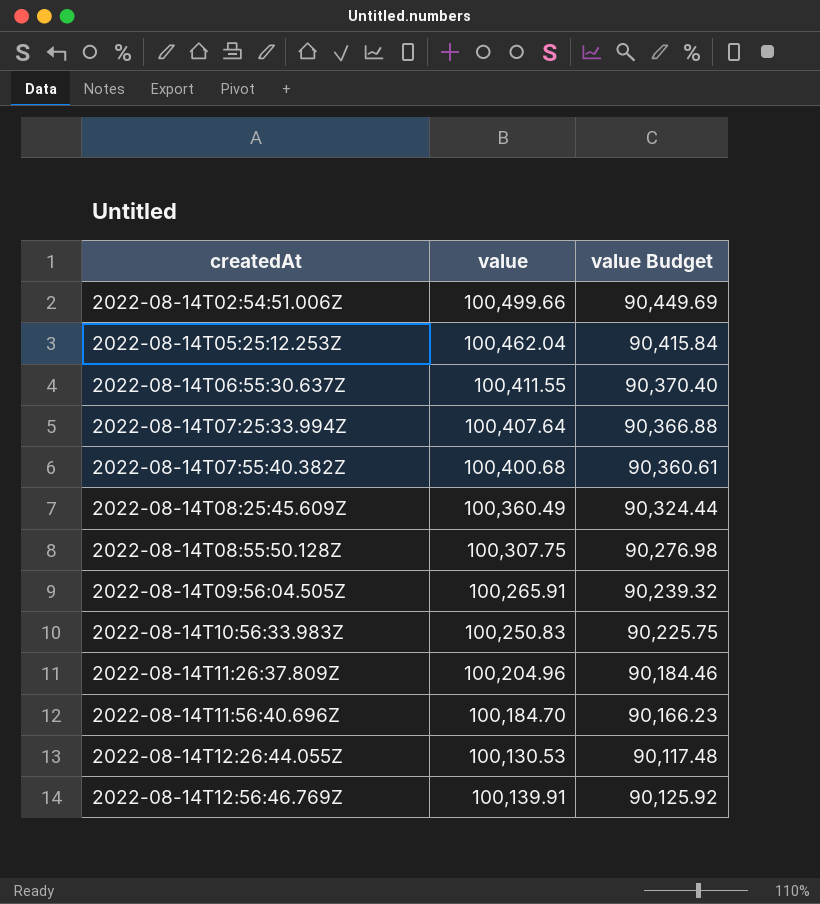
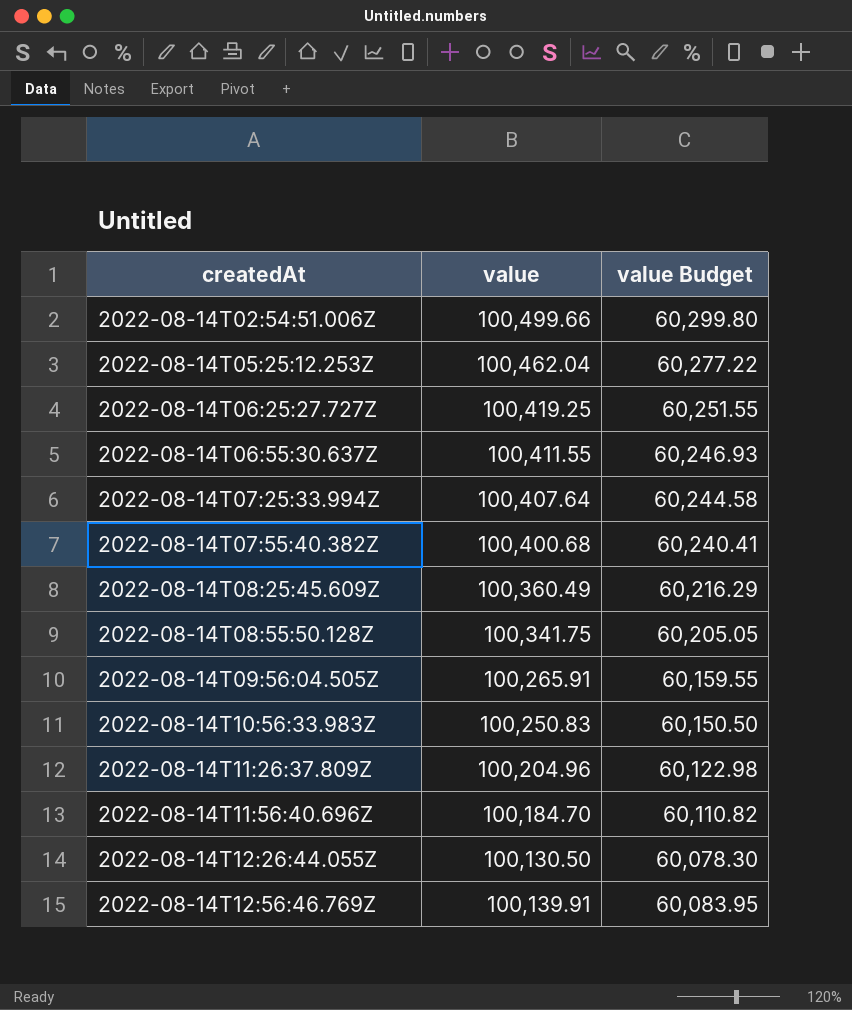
column value Budget | formula: [value] * 0.9 -> [value] * 0.6
row 2022-08-14T06:25:27.727Z: none -> 100,419.25 | 60,251.55
2022-08-14T08:55:50.128Z | value: 100,307.75 -> 100,341.75
2022-08-14T12:26:44.055Z | value: 100,130.53 -> 100,130.50

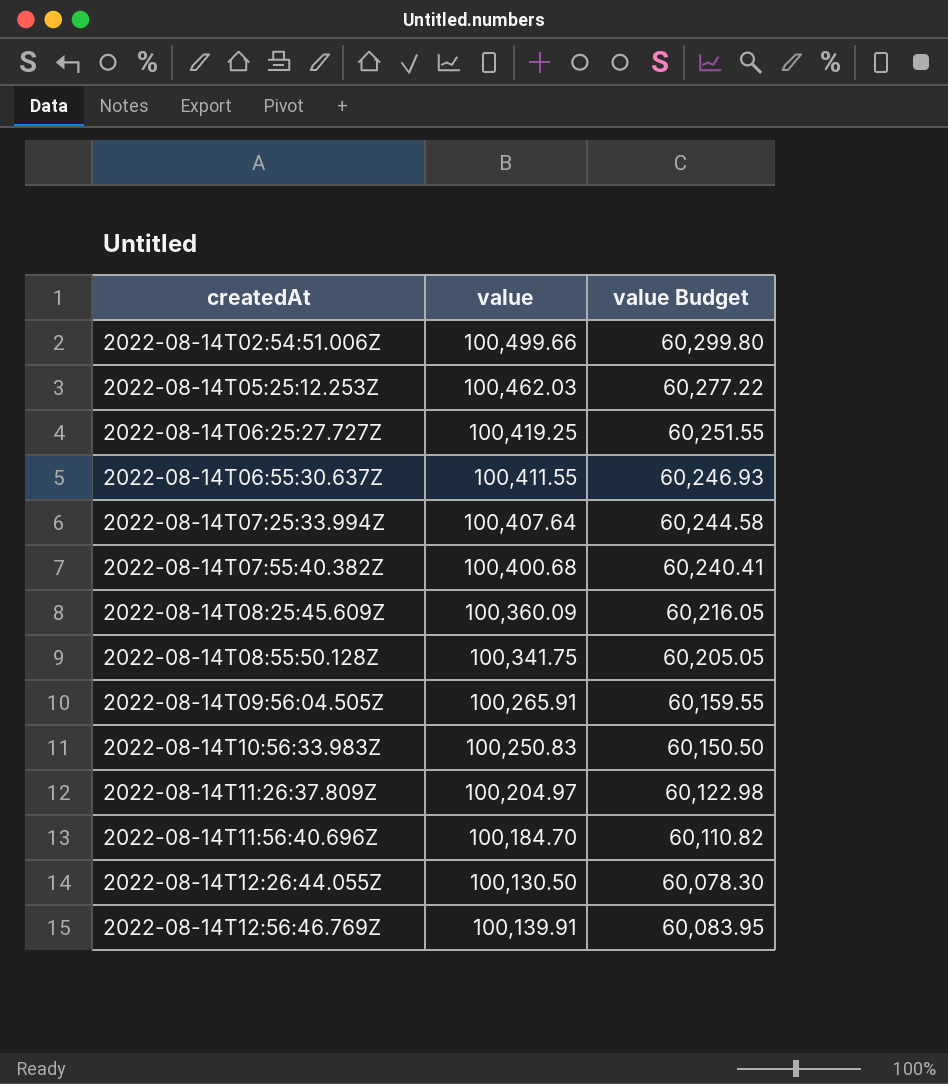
2022-08-14T05:25:12.253Z | value: 100,462.04 -> 100,462.03
2022-08-14T08:25:45.609Z | value: 100,360.49 -> 100,360.09
2022-08-14T08:25:45.609Z | value Budget: 60,216.29 -> 60,216.05
2022-08-14T11:26:37.809Z | value: 100,204.96 -> 100,204.97

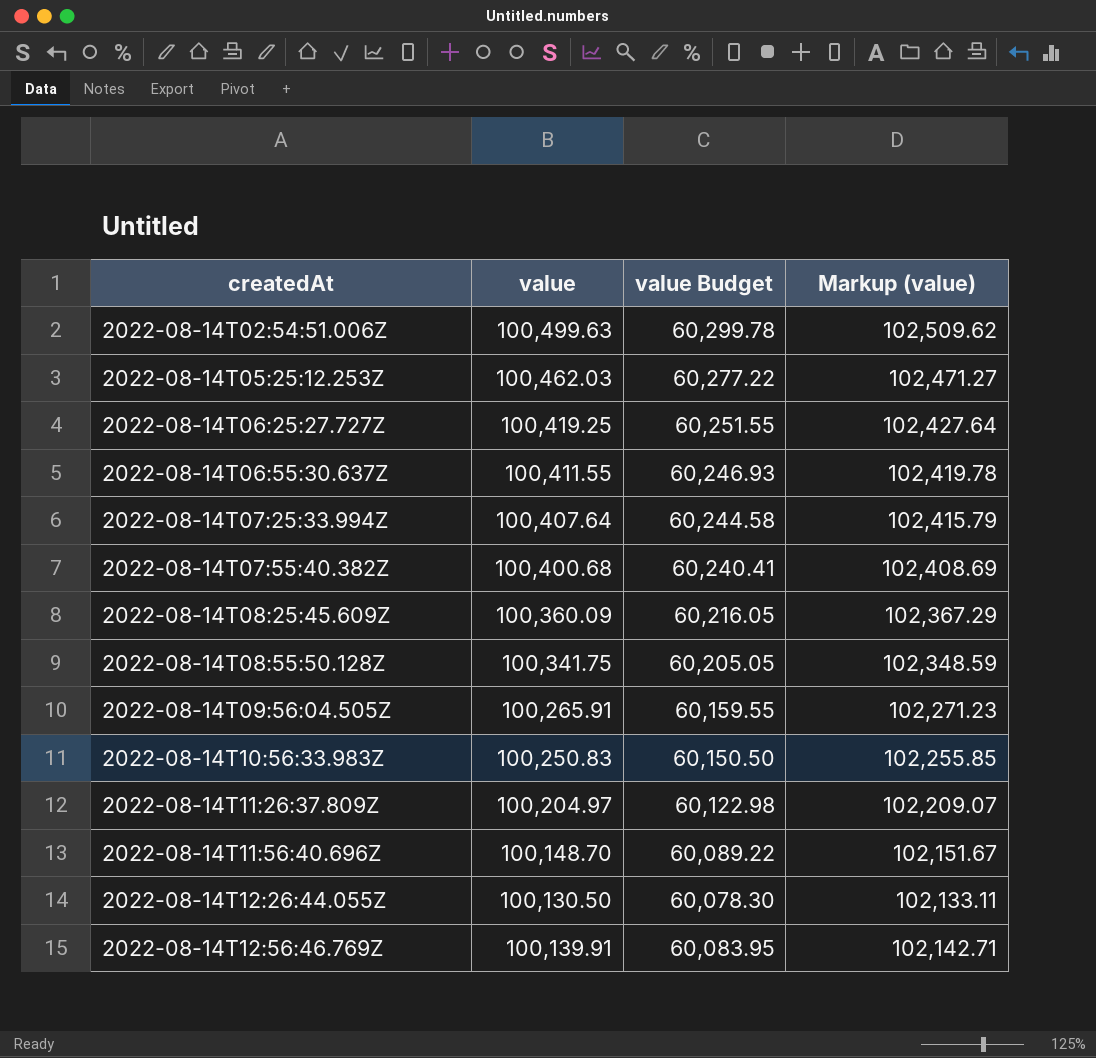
column Markup (value) | formula: none -> [value] * 1.02
2022-08-14T02:54:51.006Z | value: 100,499.66 -> 100,499.63
2022-08-14T02:54:51.006Z | value Budget: 60,299.80 -> 60,299.78
2022-08-14T11:56:40.696Z | value: 100,184.70 -> 100,148.70
2022-08-14T11:56:40.696Z | value Budget: 60,110.82 -> 60,089.22

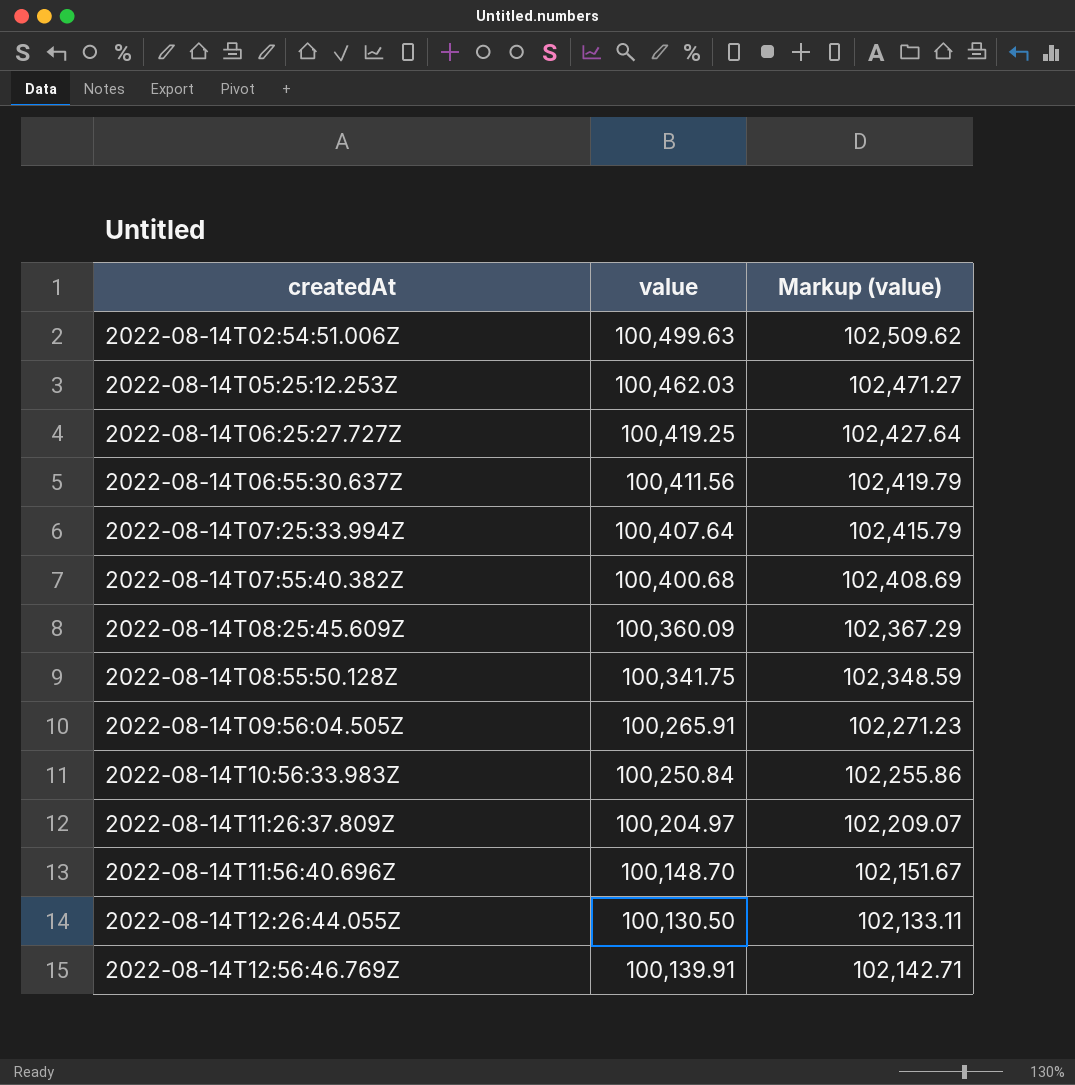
column value Budget | formula: [value] * 0.6 -> none
2022-08-14T06:55:30.637Z | value: 100,411.55 -> 100,411.56
2022-08-14T06:55:30.637Z | Markup (value): 102,419.78 -> 102,419.79
2022-08-14T10:56:33.983Z | value: 100,250.83 -> 100,250.84
2022-08-14T10:56:33.983Z | Markup (value): 102,255.85 -> 102,255.86

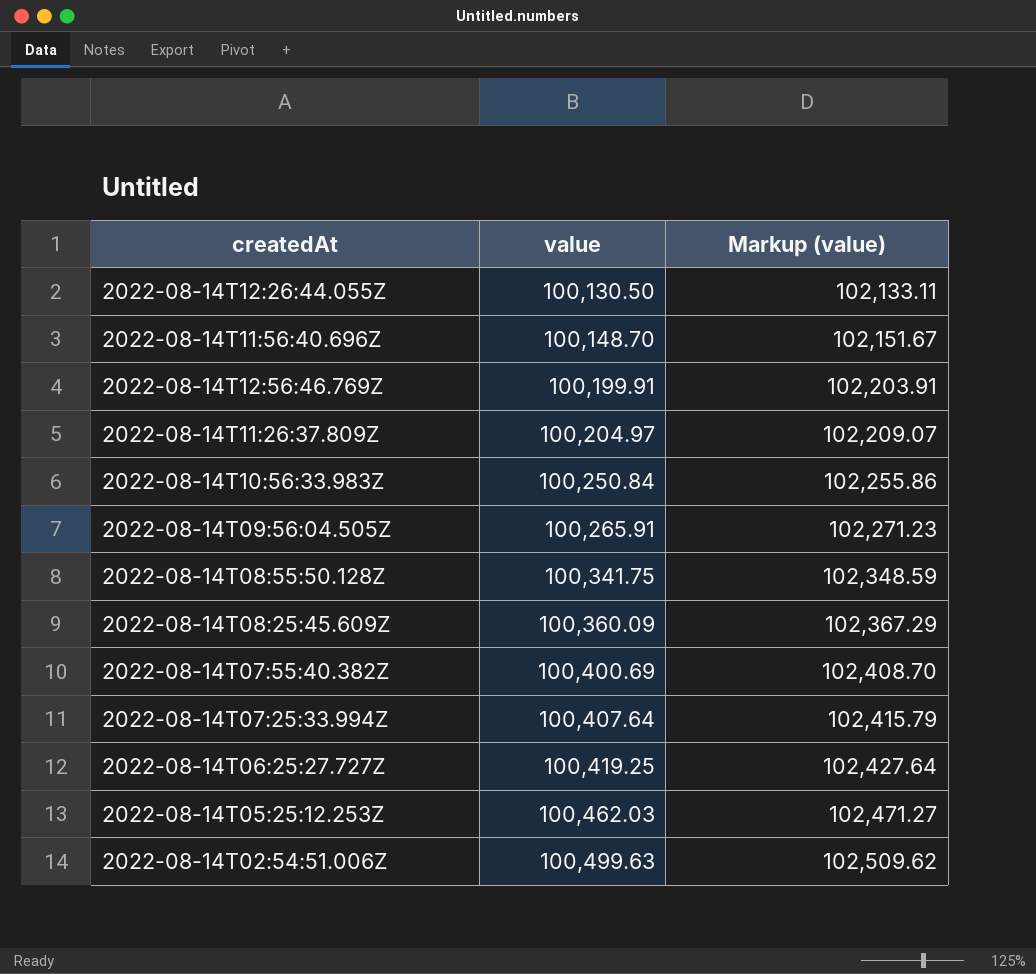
row order: createdAt ascending -> value ascending
row 2022-08-14T06:55:30.637Z: 100,411.56 | 102,419.79 -> none
2022-08-14T12:56:46.769Z | value: 100,139.91 -> 100,199.91
2022-08-14T12:56:46.769Z | Markup (value): 102,142.71 -> 102,203.91
2022-08-14T07:55:40.382Z | value: 100,400.68 -> 100,400.69
2022-08-14T07:55:40.382Z | Markup (value): 102,408.69 -> 102,408.70

